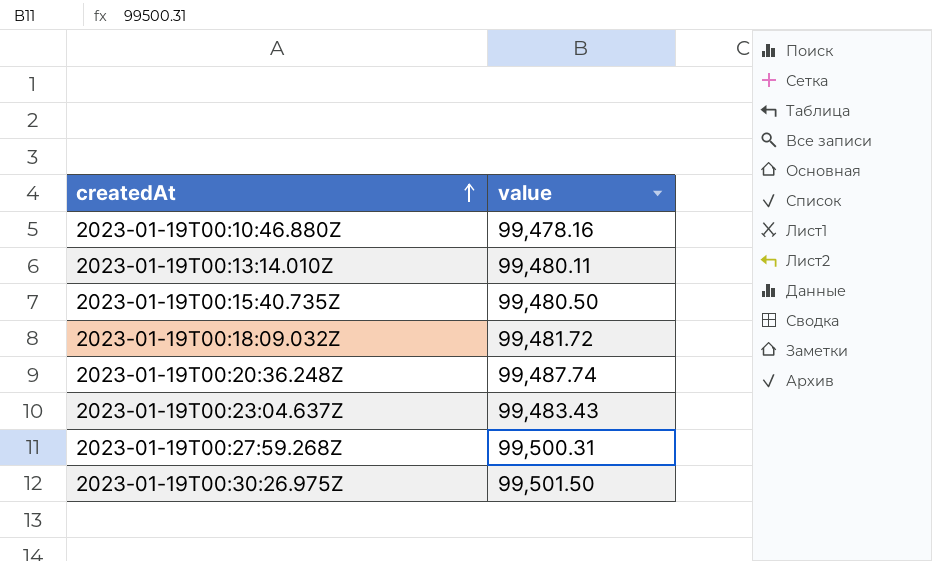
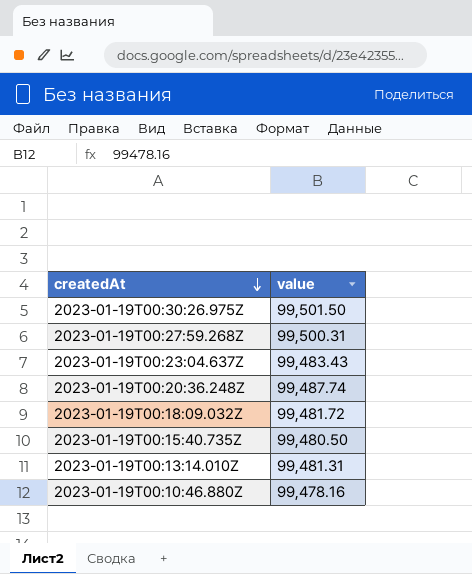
row order: createdAt ascending -> createdAt descending
2023-01-19T00:13:14.010Z | value: 99,480.11 -> 99,481.31

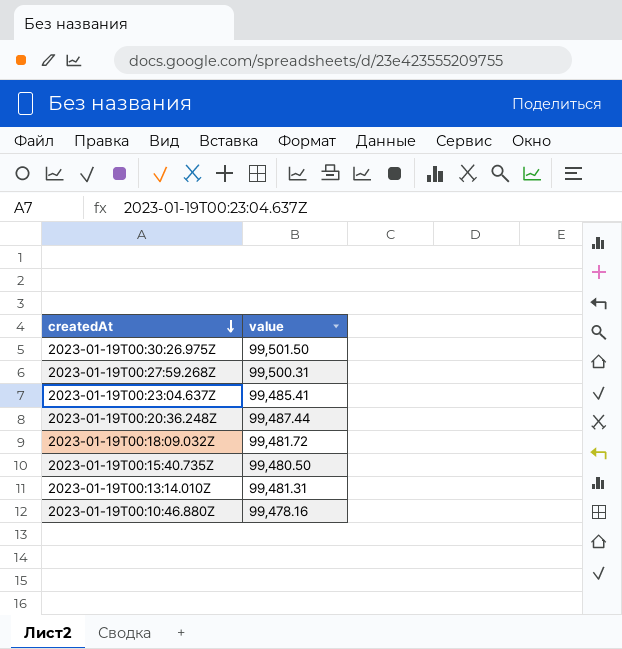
2023-01-19T00:23:04.637Z | value: 99,483.43 -> 99,485.41
2023-01-19T00:20:36.248Z | value: 99,487.74 -> 99,487.44

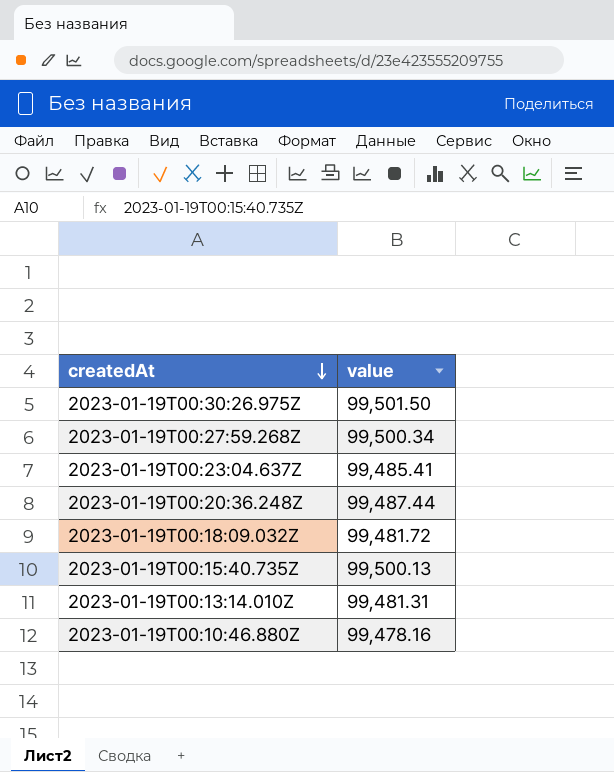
2023-01-19T00:27:59.268Z | value: 99,500.31 -> 99,500.34
2023-01-19T00:15:40.735Z | value: 99,480.50 -> 99,500.13

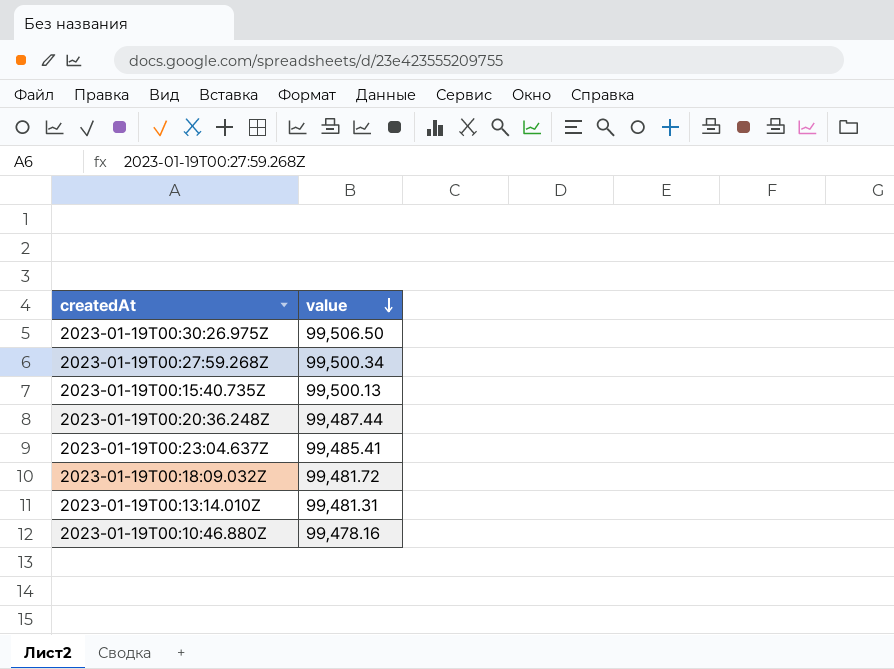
row order: createdAt descending -> value descending
2023-01-19T00:30:26.975Z | value: 99,501.50 -> 99,506.50

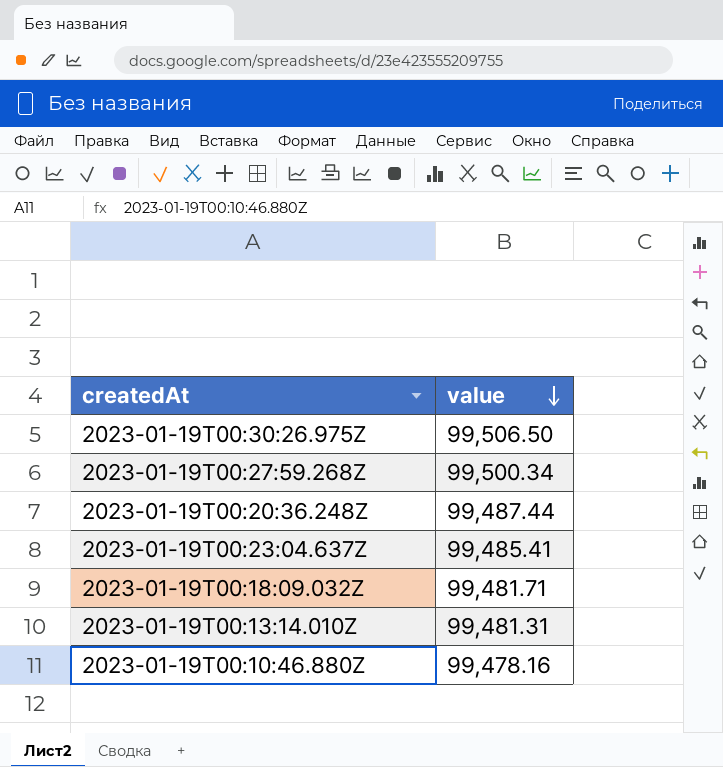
row 2023-01-19T00:15:40.735Z: 99,500.13 -> none
2023-01-19T00:18:09.032Z | value: 99,481.72 -> 99,481.71

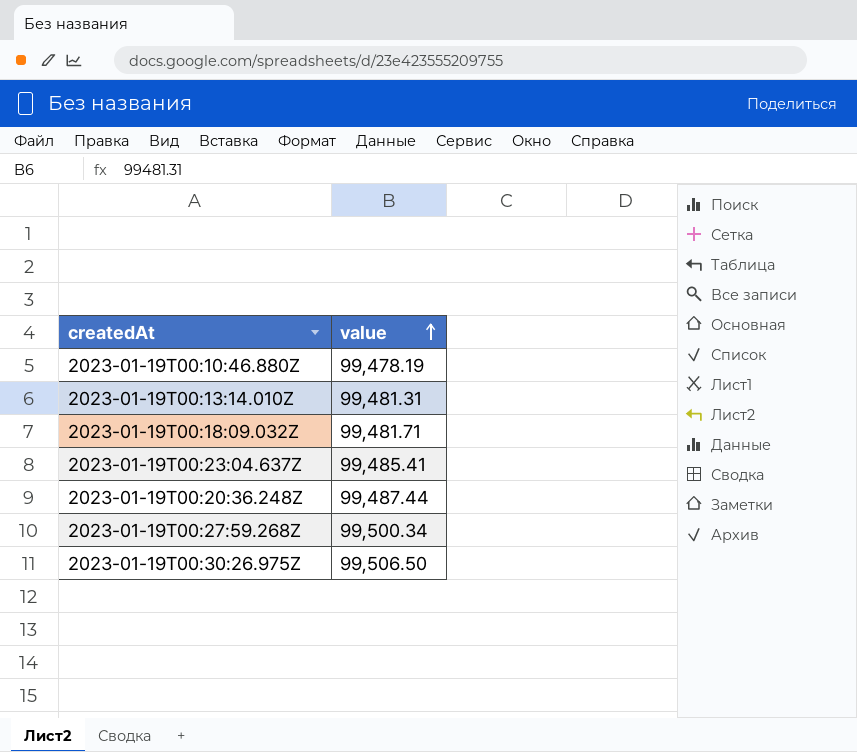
row order: value descending -> value ascending
2023-01-19T00:10:46.880Z | value: 99,478.16 -> 99,478.19

